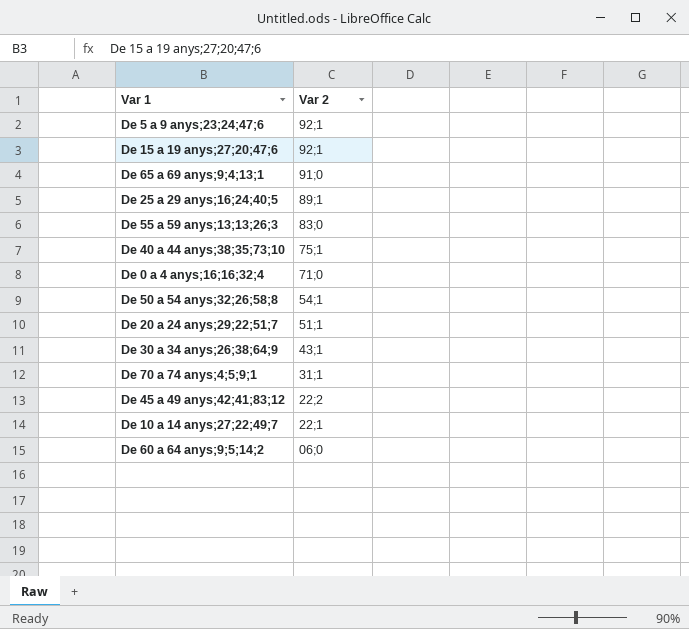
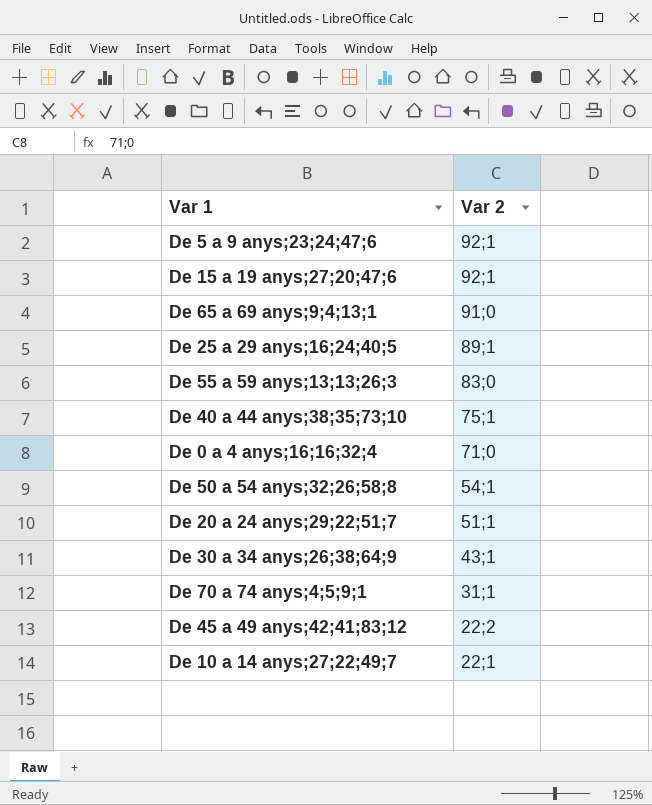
row De 60 a 64 anys;9;5;14;2: 06;0 -> none

